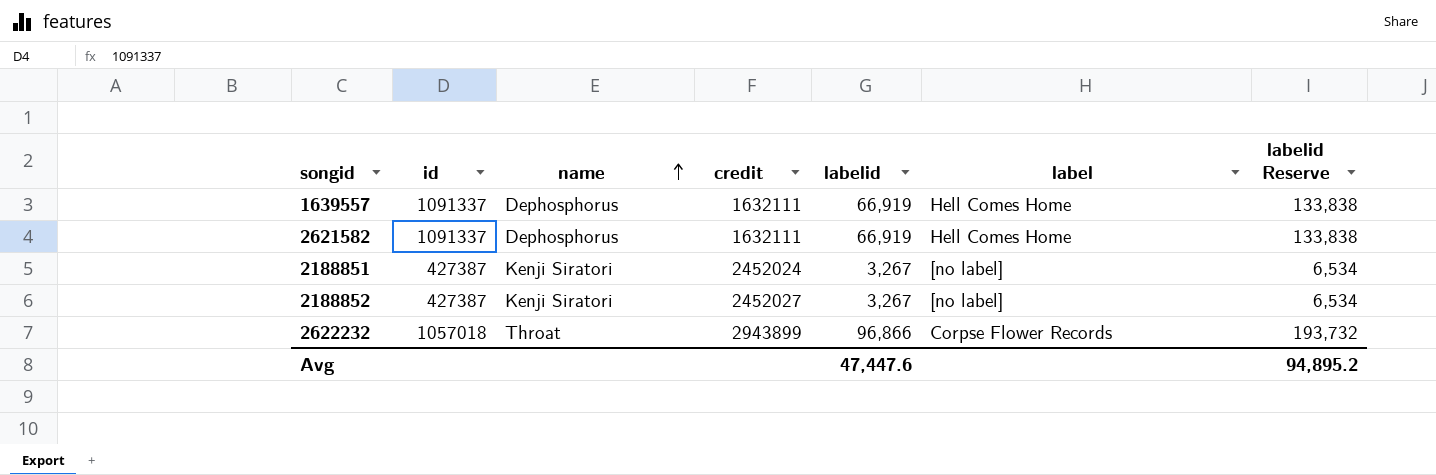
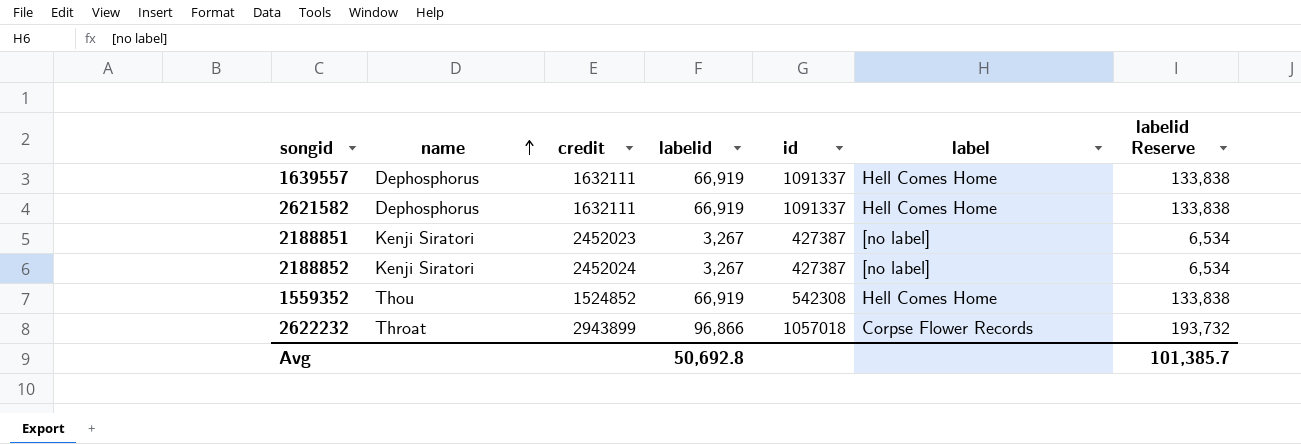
column id | position: 2 -> 5
2188851 | credit: 2452024 -> 2452023
2188852 | credit: 2452027 -> 2452024
row 1559352: none -> Thou | 1524852 | 66,919 | 542308 | Hell Comes Home | 133,838
Avg | labelid: 47,447.6 -> 50,692.8
Avg | labelid Reserve: 94,895.2 -> 101,385.7

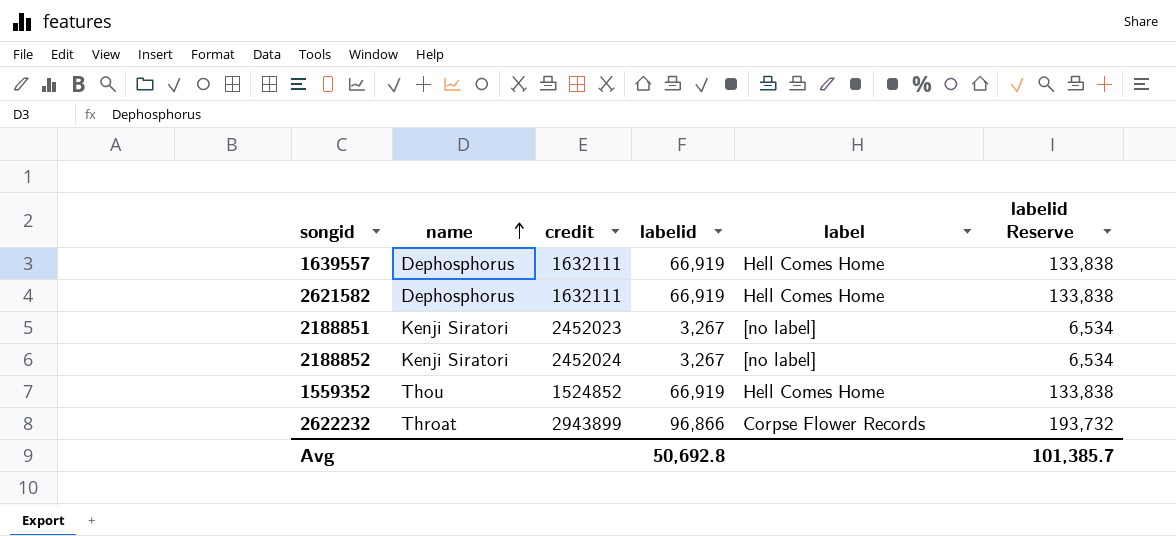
column id | position: 5 -> none

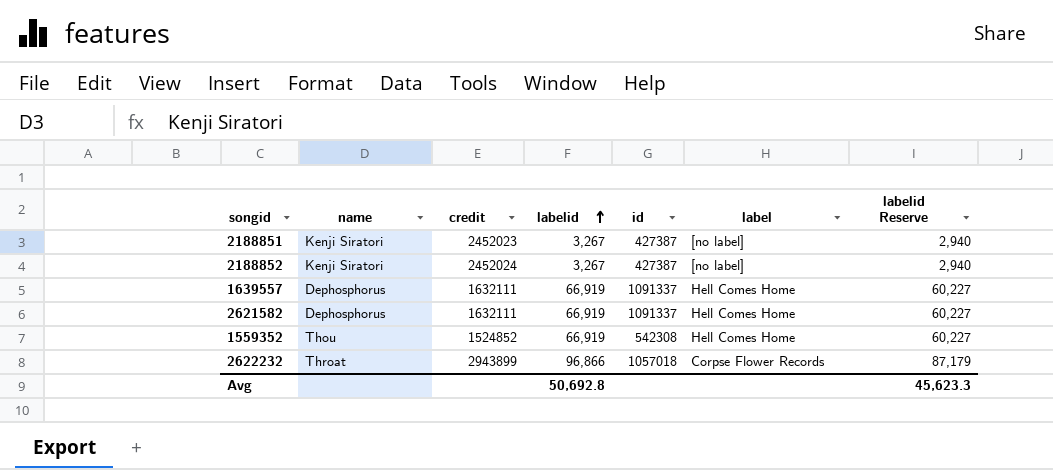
row order: name ascending -> labelid ascending
column id | position: none -> 5
column labelid Reserve | formula: [labelid] * 2 -> [labelid] * 0.9
Avg | labelid Reserve: 101,385.7 -> 45,623.3

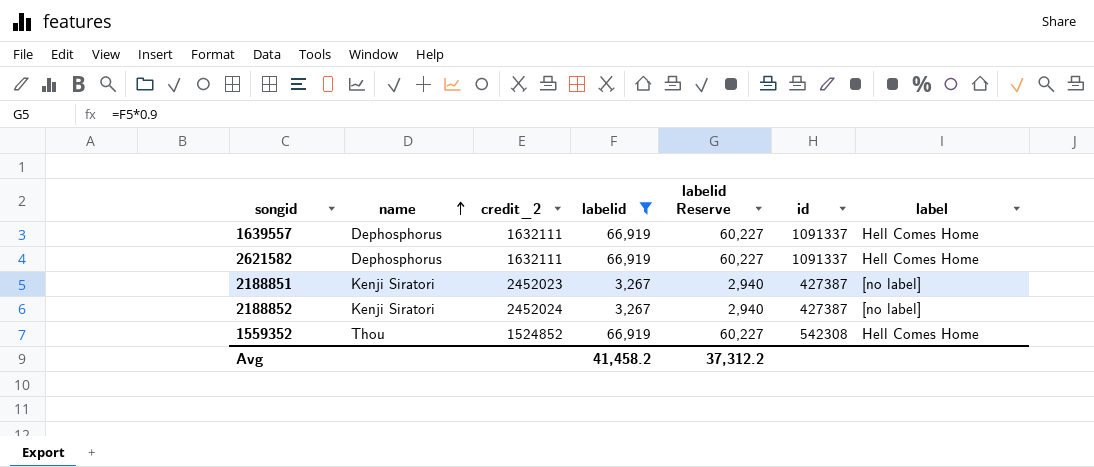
filter: none -> labelid != 96,866
row order: labelid ascending -> name ascending
column name: credit -> credit_2
column labelid Reserve | position: 7 -> 5
Avg | labelid: 50,692.8 -> 41,458.2
Avg | labelid Reserve: 45,623.3 -> 37,312.2

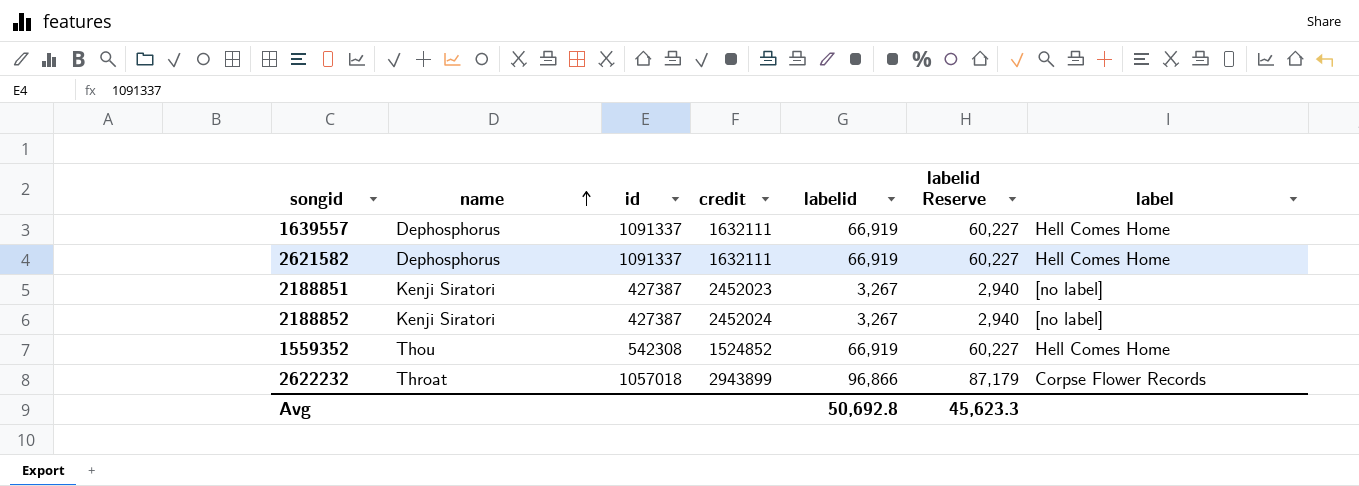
filter: labelid != 96,866 -> none
column id | position: 6 -> 3
column name: credit_2 -> credit
Avg | labelid: 41,458.2 -> 50,692.8
Avg | labelid Reserve: 37,312.2 -> 45,623.3

